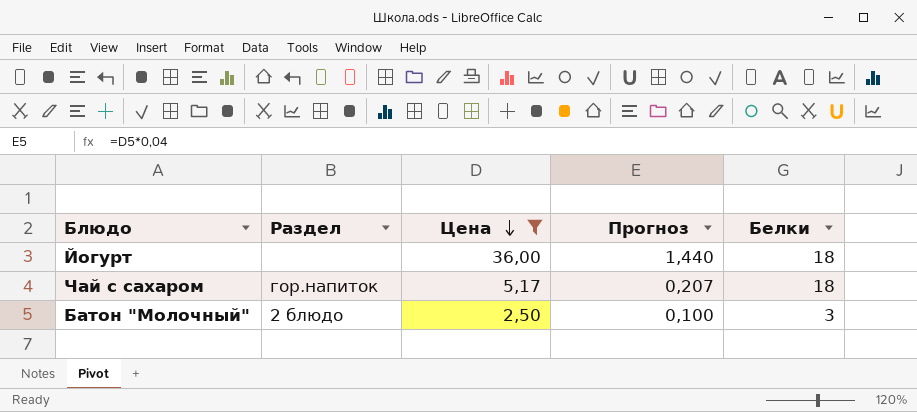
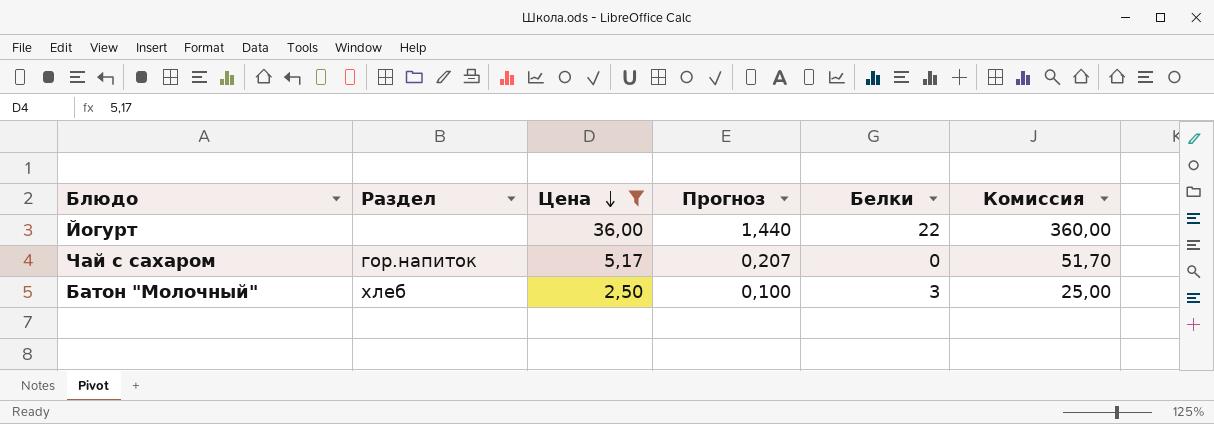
column Комиссия | formula: none -> [Цена] * 10
Йогурт | Белки: 18 -> 22
Чай с сахаром | Белки: 18 -> 0
Батон "Молочный" | Раздел: 2 блюдо -> хлеб

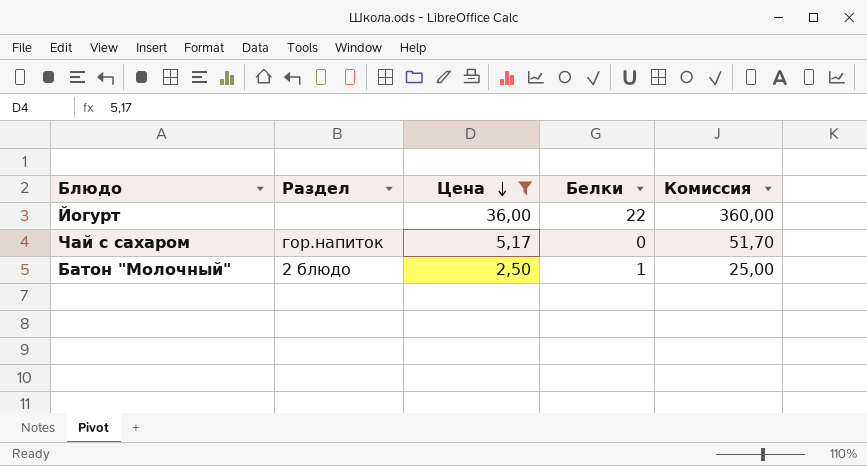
column Прогноз | formula: [Цена] * 0,04 -> none
Батон "Молочный" | Раздел: хлеб -> 2 блюдо
Батон "Молочный" | Белки: 3 -> 1

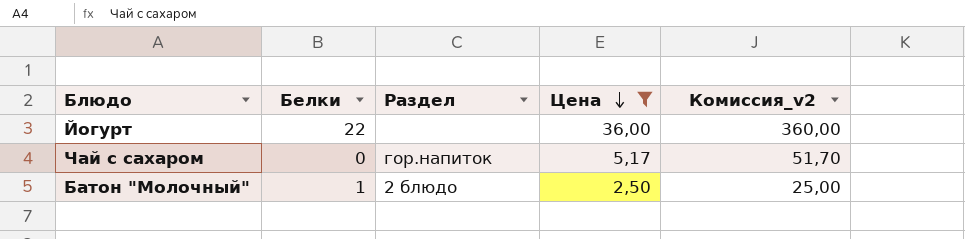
column Белки | position: 4 -> 2
column name: Комиссия -> Комиссия_v2

